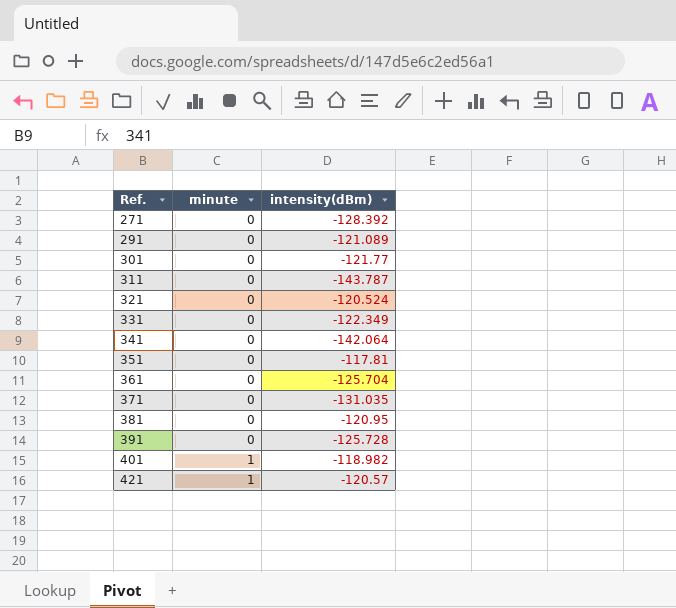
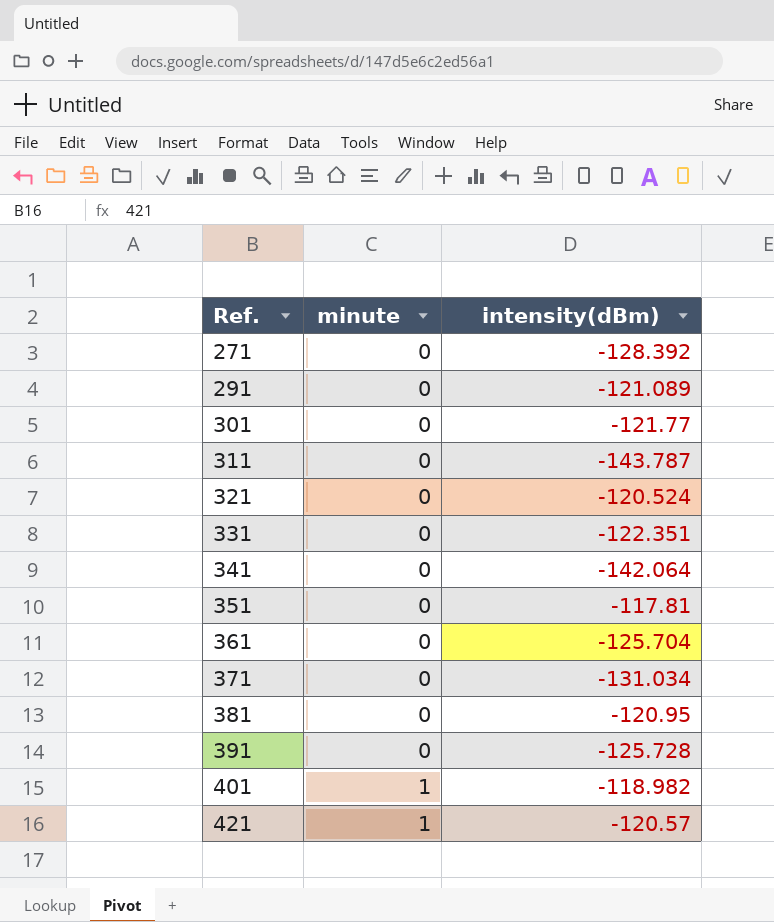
331 | intensity(dBm): -122.349 -> -122.351
371 | intensity(dBm): -131.035 -> -131.034

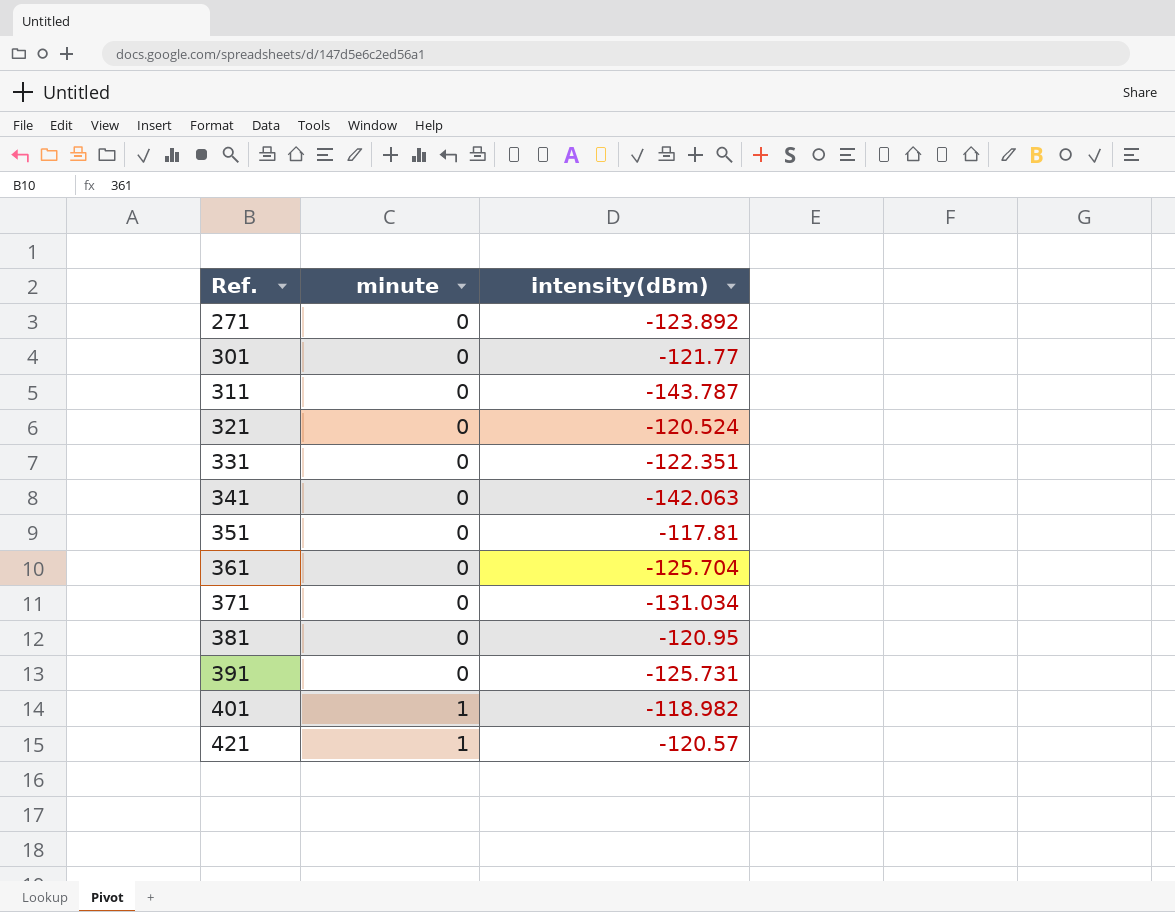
row 291: 0 | -121.089 -> none
271 | intensity(dBm): -128.392 -> -123.892
341 | intensity(dBm): -142.064 -> -142.063
391 | intensity(dBm): -125.728 -> -125.731

